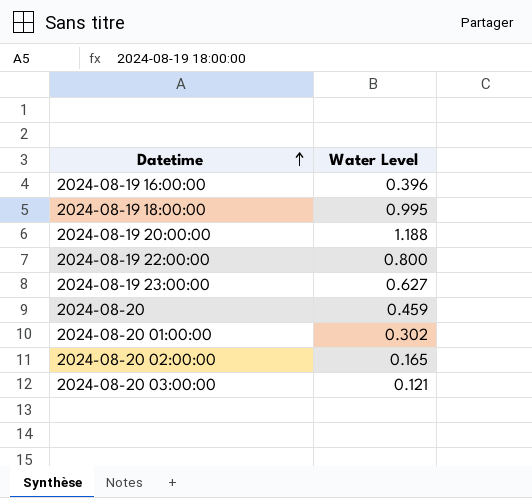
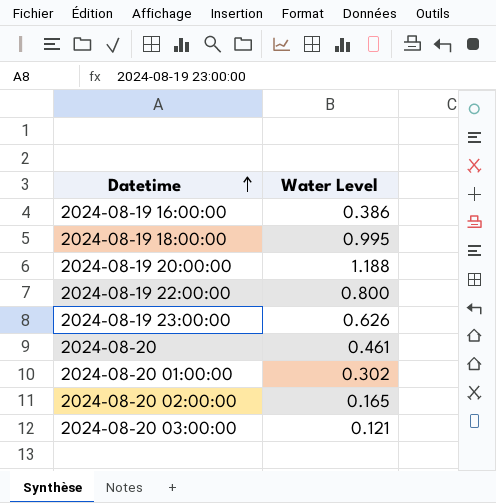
2024-08-19 16:00:00 | Water Level: 0.396 -> 0.386
2024-08-19 23:00:00 | Water Level: 0.627 -> 0.626
2024-08-20 | Water Level: 0.459 -> 0.461

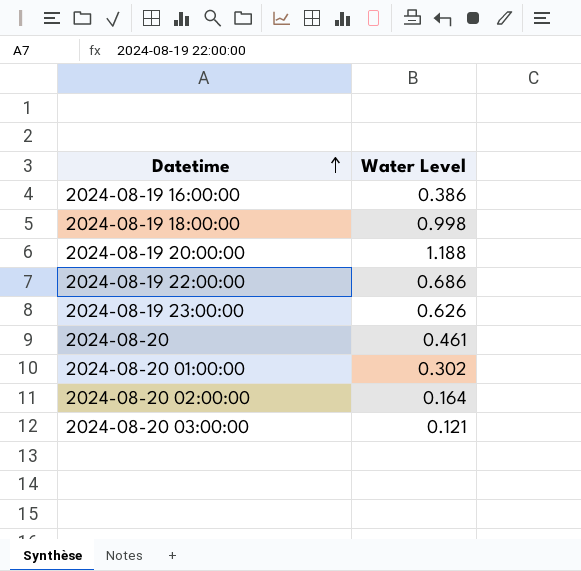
2024-08-19 18:00:00 | Water Level: 0.995 -> 0.998
2024-08-19 22:00:00 | Water Level: 0.800 -> 0.686
2024-08-20 02:00:00 | Water Level: 0.165 -> 0.164

